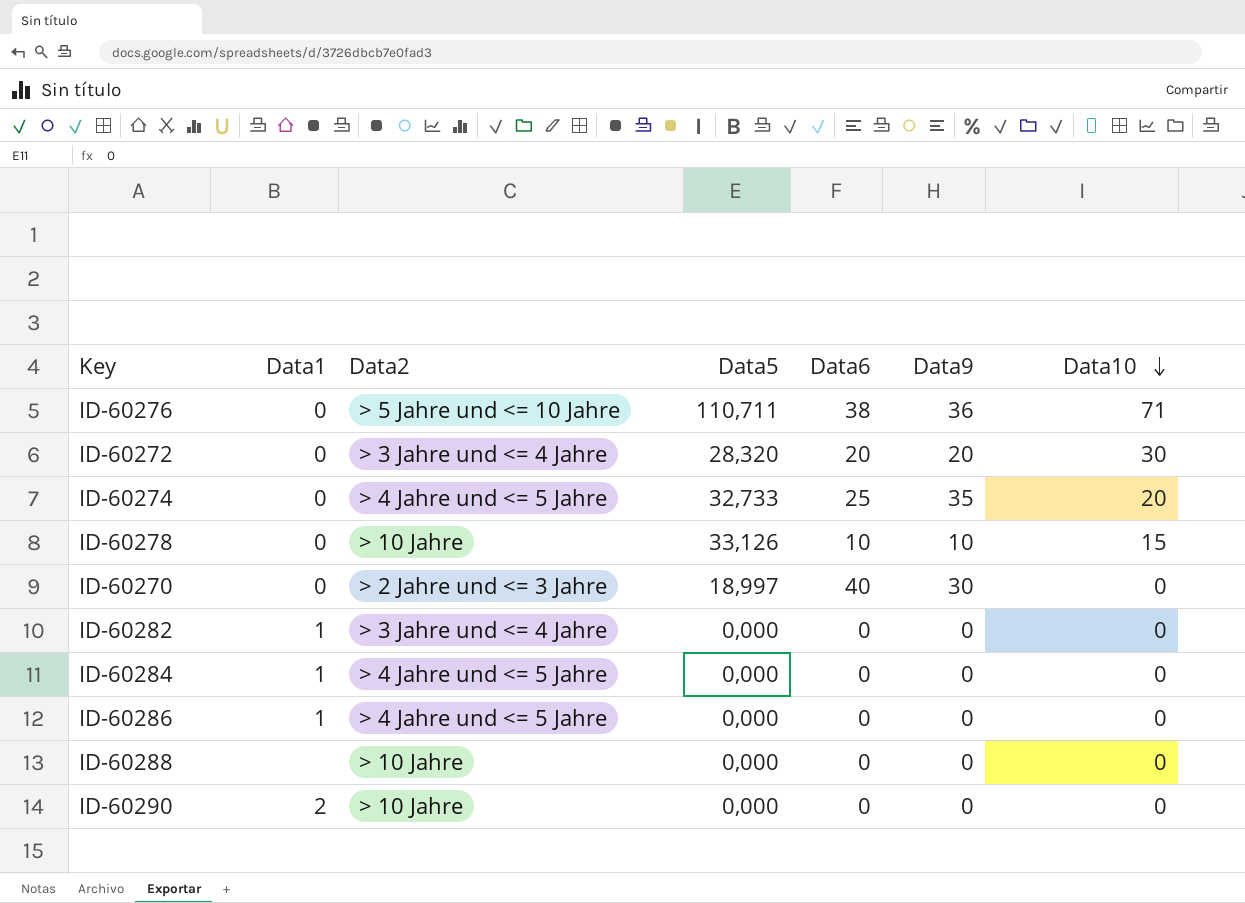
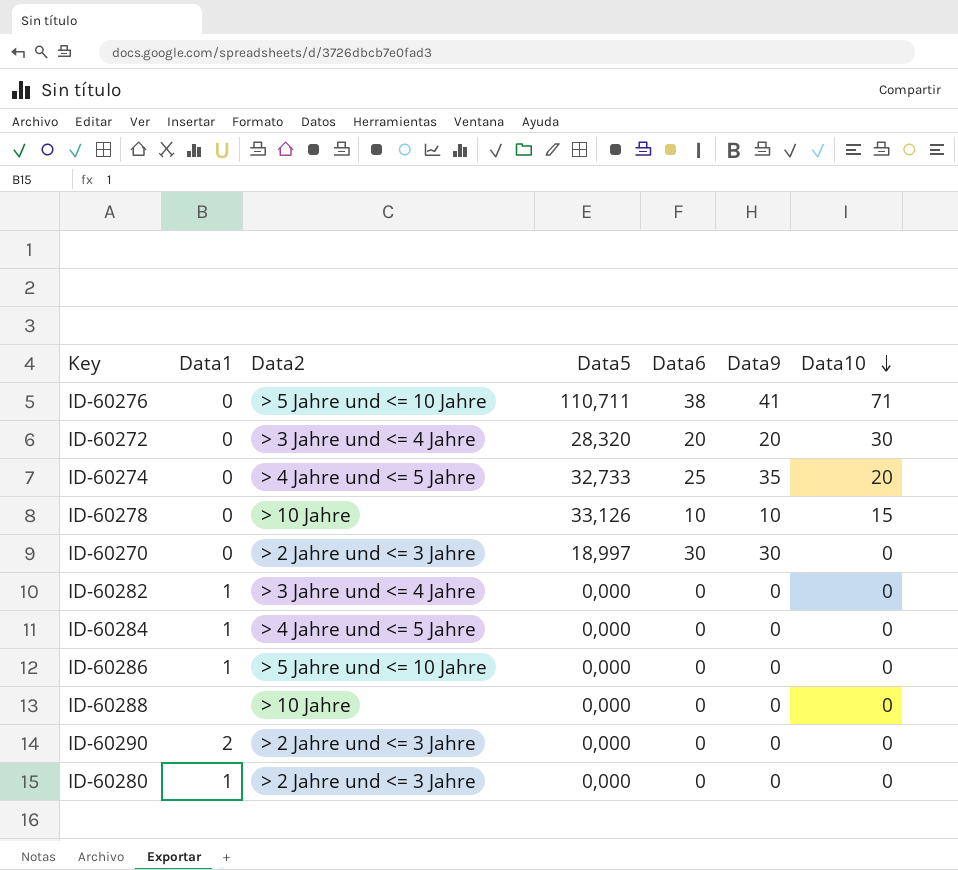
ID-60276 | Data9: 36 -> 41
ID-60270 | Data6: 40 -> 30
ID-60286 | Data2: > 4 Jahre und <= 5 Jahre -> > 5 Jahre und <= 10 Jahre
ID-60290 | Data2: > 10 Jahre -> > 2 Jahre und <= 3 Jahre
row ID-60280: none -> 1 | > 2 Jahre und <= 3 Jahre | 0,000 | 0 | 0 | 0

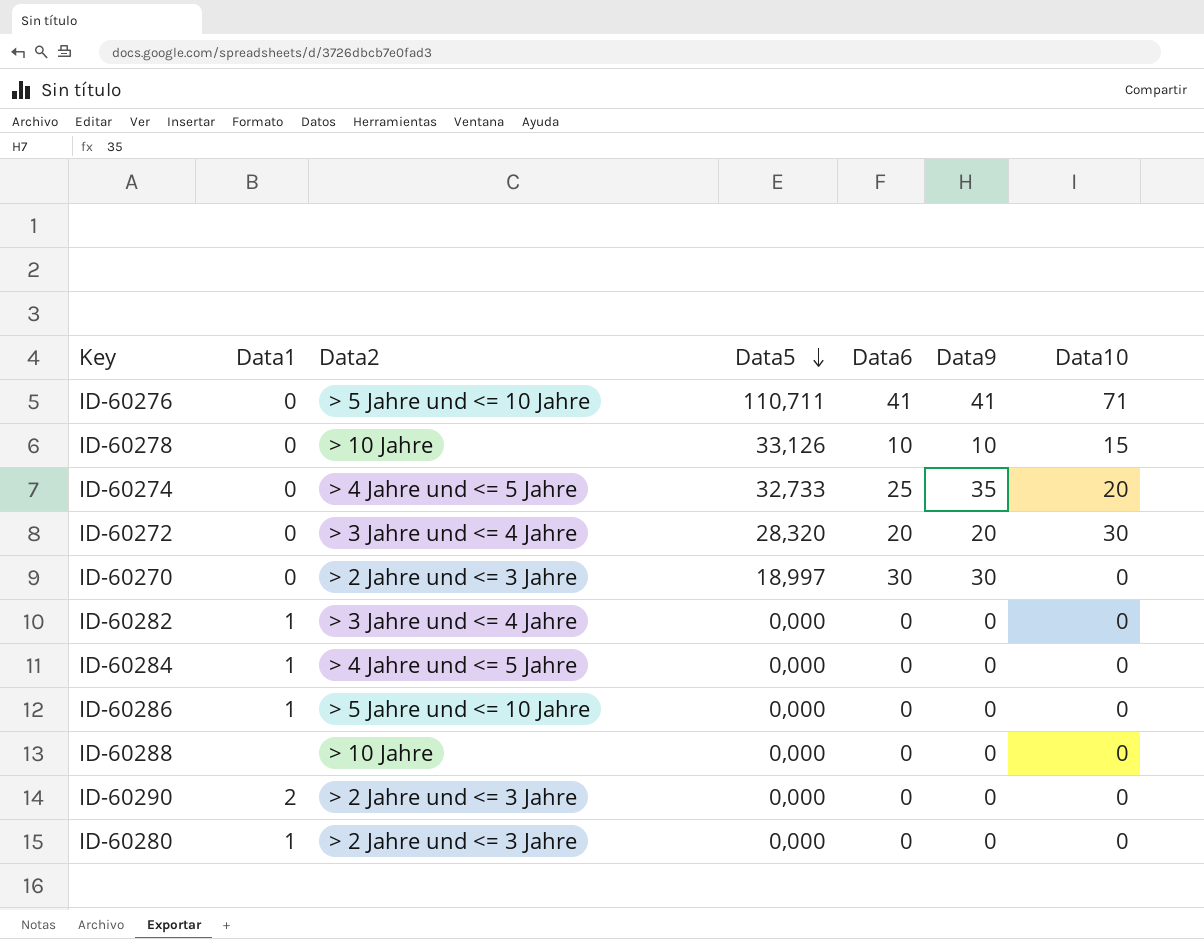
row order: Data10 descending -> Data5 descending
ID-60276 | Data6: 38 -> 41

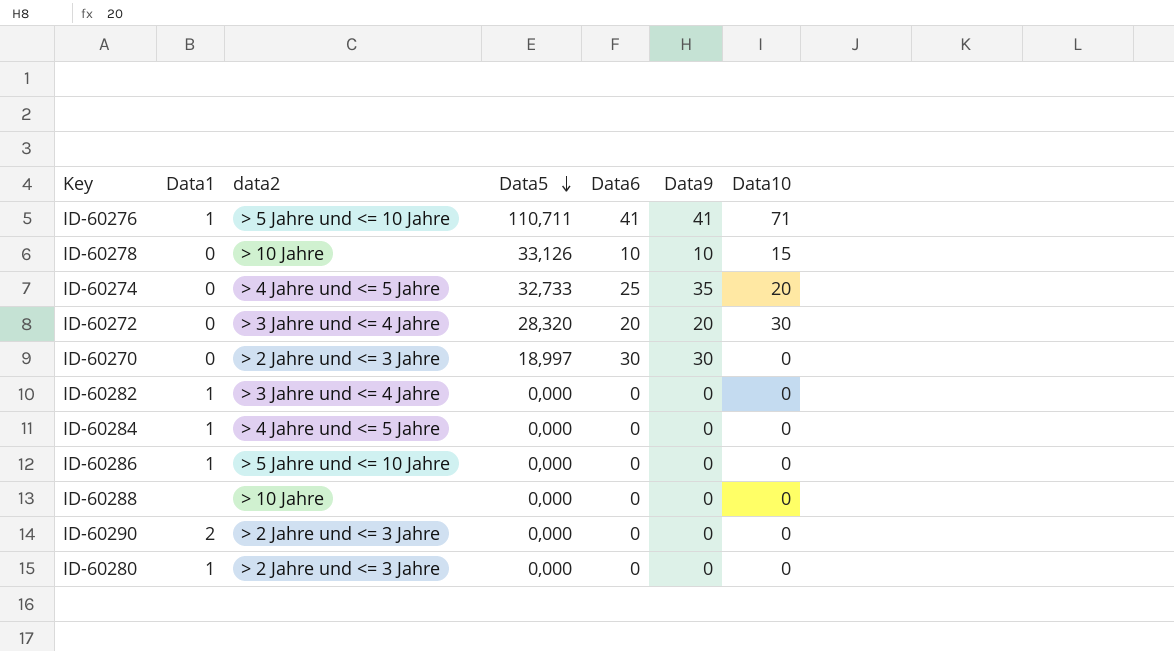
column name: Data2 -> data2
ID-60276 | Data1: 0 -> 1

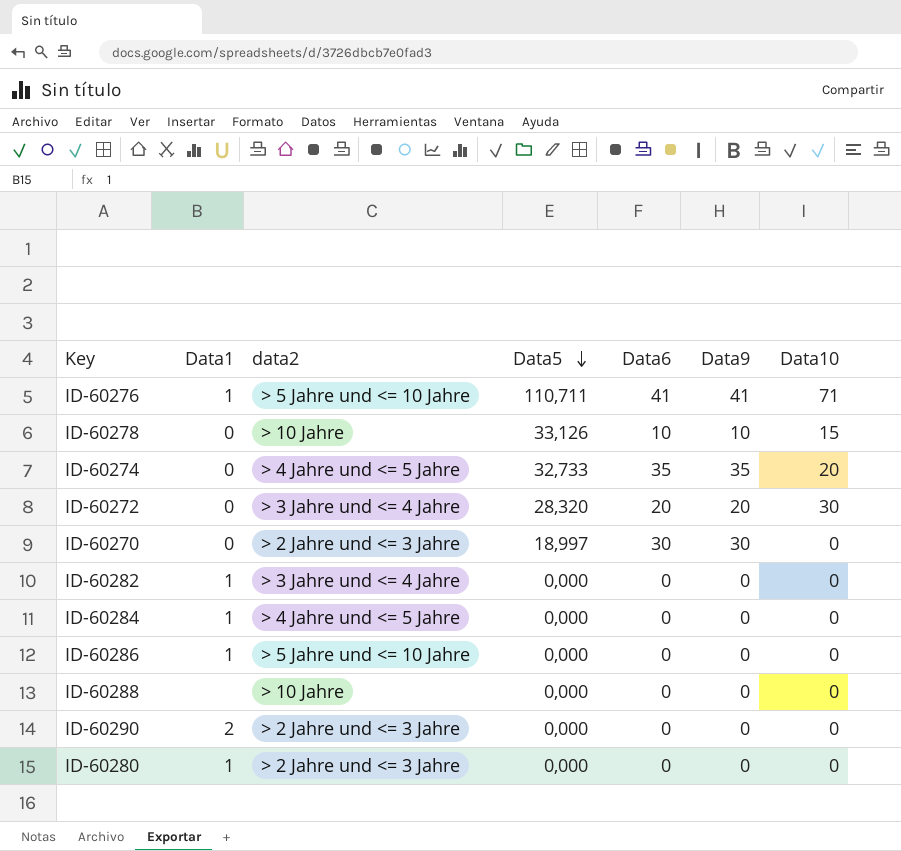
ID-60274 | Data6: 25 -> 35

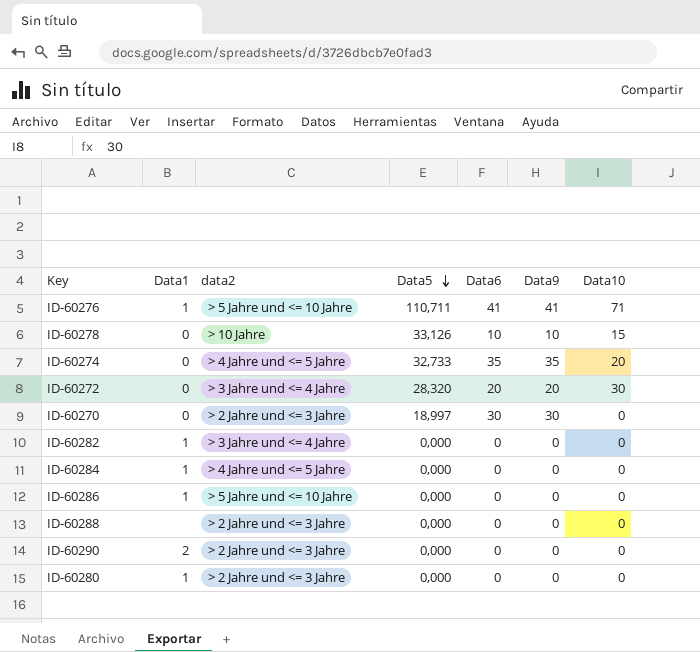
ID-60288 | data2: > 10 Jahre -> > 2 Jahre und <= 3 Jahre

